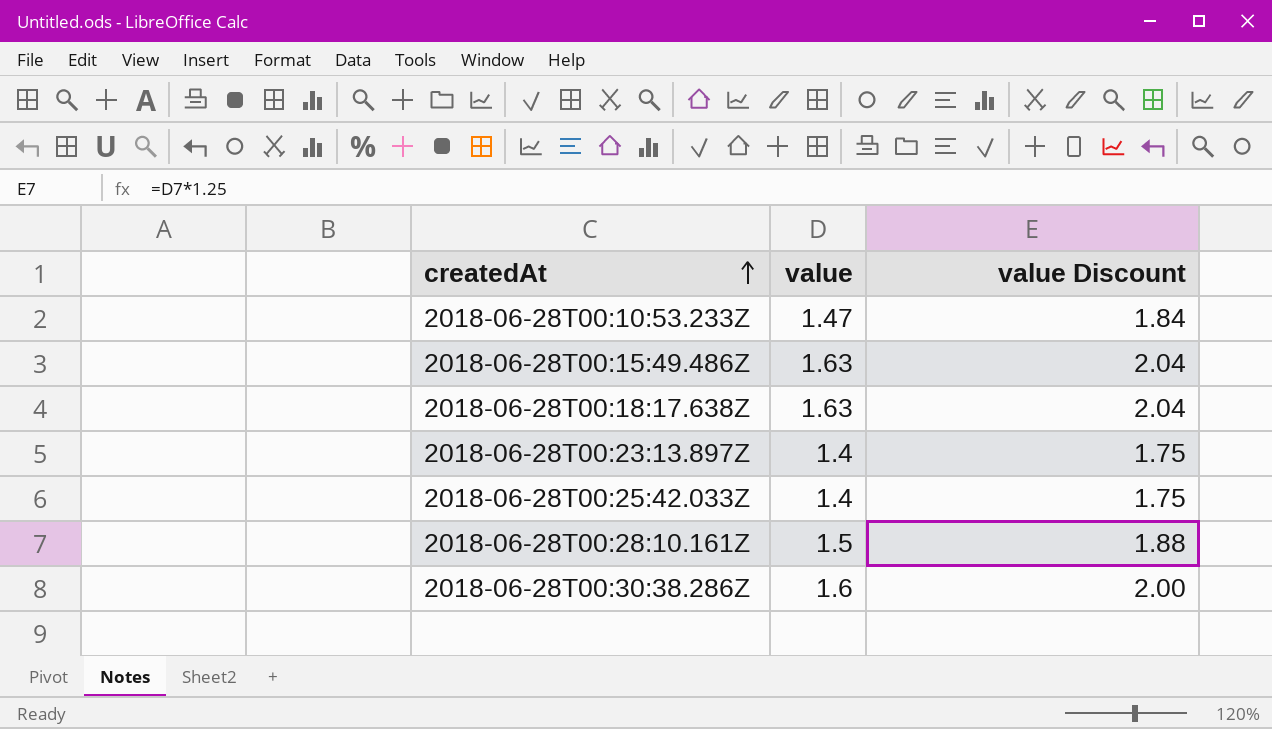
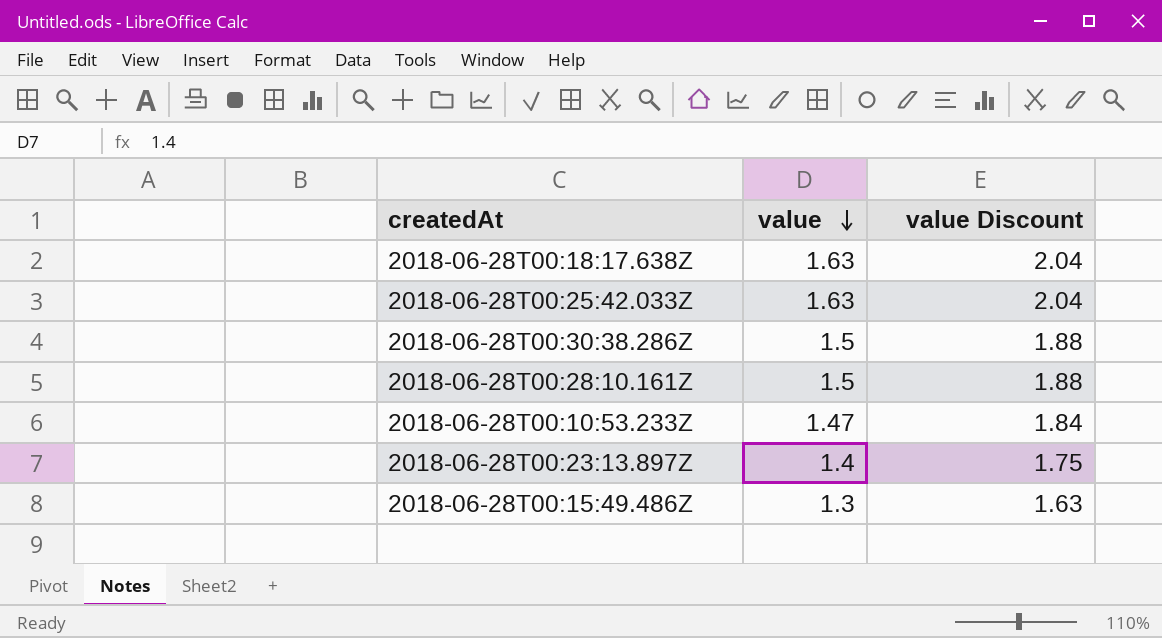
row order: createdAt ascending -> value descending
2018-06-28T00:25:42.033Z | value: 1.4 -> 1.63
2018-06-28T00:25:42.033Z | value Discount: 1.75 -> 2.04
2018-06-28T00:30:38.286Z | value: 1.6 -> 1.5
2018-06-28T00:30:38.286Z | value Discount: 2.00 -> 1.88
2018-06-28T00:15:49.486Z | value: 1.63 -> 1.3
2018-06-28T00:15:49.486Z | value Discount: 2.04 -> 1.63

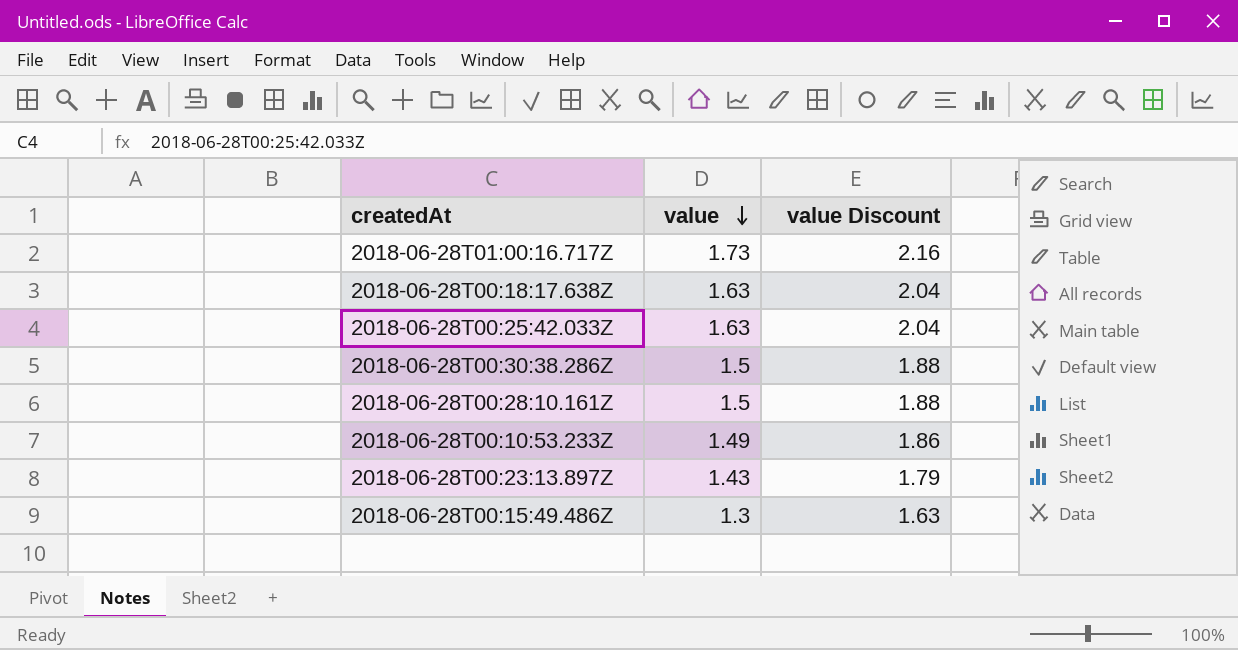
row 2018-06-28T01:00:16.717Z: none -> 1.73 | 2.16
2018-06-28T00:10:53.233Z | value: 1.47 -> 1.49
2018-06-28T00:10:53.233Z | value Discount: 1.84 -> 1.86
2018-06-28T00:23:13.897Z | value: 1.4 -> 1.43
2018-06-28T00:23:13.897Z | value Discount: 1.75 -> 1.79

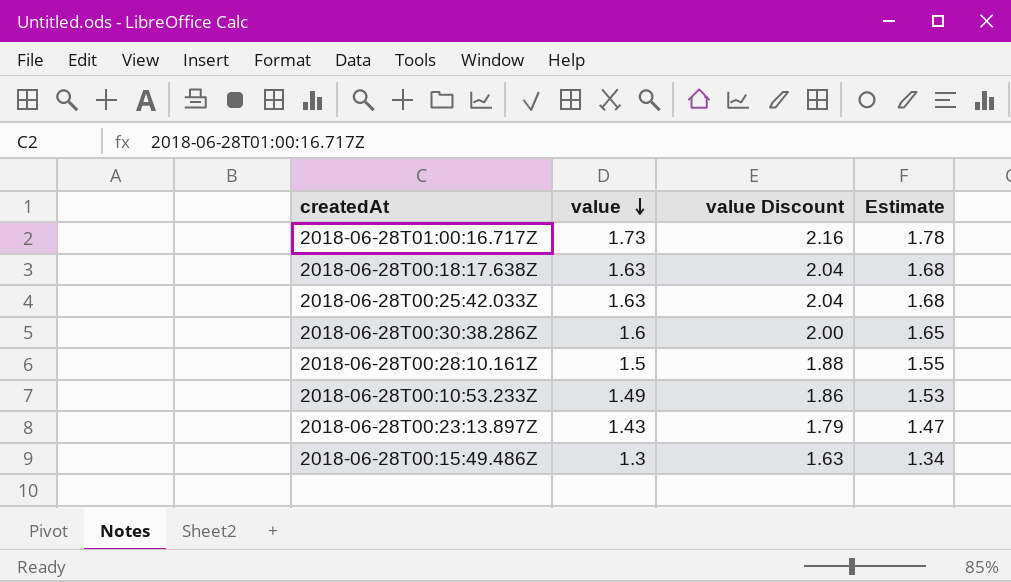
column Estimate | formula: none -> [value] * 1.03
2018-06-28T00:30:38.286Z | value: 1.5 -> 1.6
2018-06-28T00:30:38.286Z | value Discount: 1.88 -> 2.00

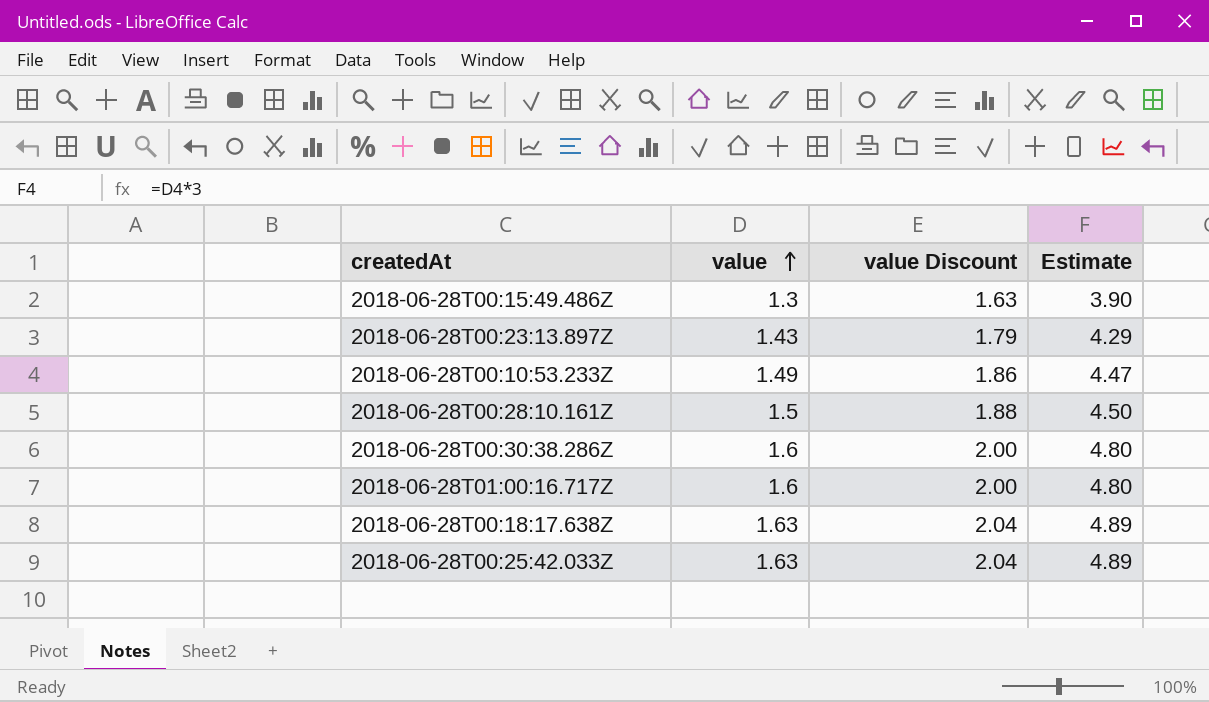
row order: value descending -> value ascending
column Estimate | formula: [value] * 1.03 -> [value] * 3
2018-06-28T01:00:16.717Z | value: 1.73 -> 1.6
2018-06-28T01:00:16.717Z | value Discount: 2.16 -> 2.00

